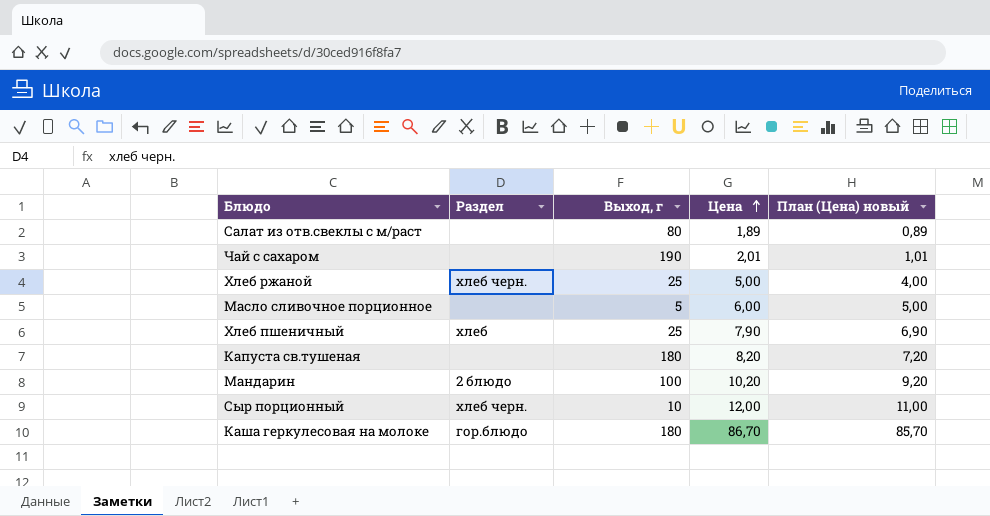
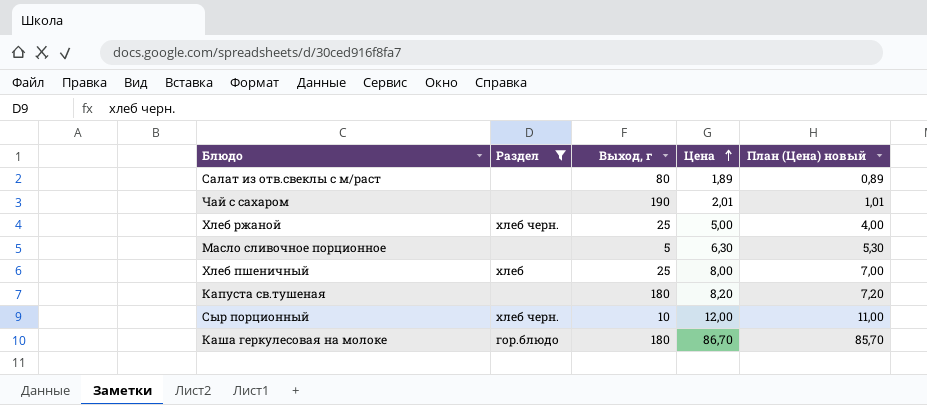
filter: none -> Раздел != 2 блюдо
Масло сливочное порционное | Цена: 6,00 -> 6,30
Масло сливочное порционное | План (Цена) новый: 5,00 -> 5,30
Хлеб пшеничный | Цена: 7,90 -> 8,00
Хлеб пшеничный | План (Цена) новый: 6,90 -> 7,00

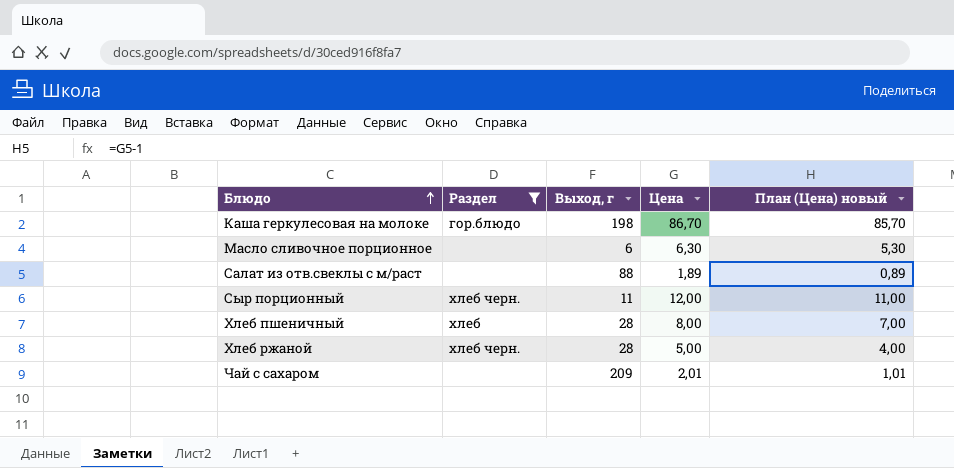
row order: Цена ascending -> Блюдо ascending
row Капуста св.тушеная: none | 180 | 8,20 | 7,20 -> none
Каша геркулесовая на молоке | Выход, г: 180 -> 198
Масло сливочное порционное | Выход, г: 5 -> 6
Салат из отв.свеклы с м/раст | Выход, г: 80 -> 88
Сыр порционный | Выход, г: 10 -> 11
Хлеб пшеничный | Выход, г: 25 -> 28
Хлеб ржаной | Выход, г: 25 -> 28
Чай с сахаром | Выход, г: 190 -> 209

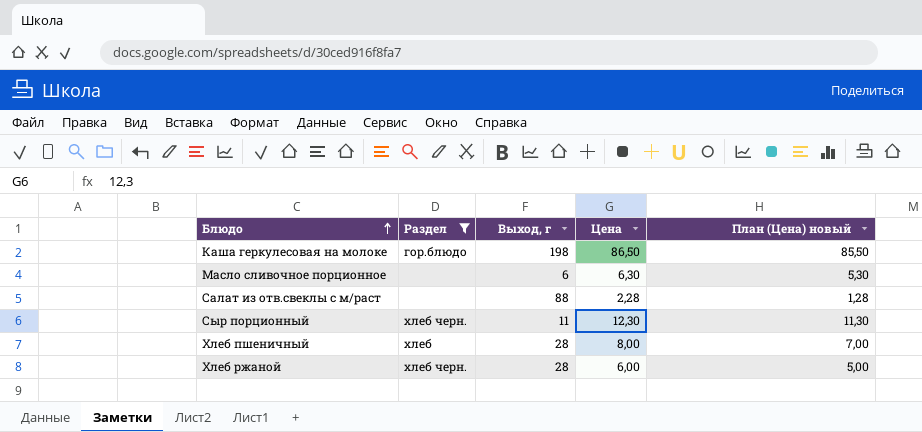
row Чай с сахаром: none | 209 | 2,01 | 1,01 -> none
Каша геркулесовая на молоке | Цена: 86,70 -> 86,50
Каша геркулесовая на молоке | План (Цена) новый: 85,70 -> 85,50
Салат из отв.свеклы с м/раст | Цена: 1,89 -> 2,28
Салат из отв.свеклы с м/раст | План (Цена) новый: 0,89 -> 1,28
Сыр порционный | Цена: 12,00 -> 12,30
Сыр порционный | План (Цена) новый: 11,00 -> 11,30
Хлеб ржаной | Цена: 5,00 -> 6,00
Хлеб ржаной | План (Цена) новый: 4,00 -> 5,00

